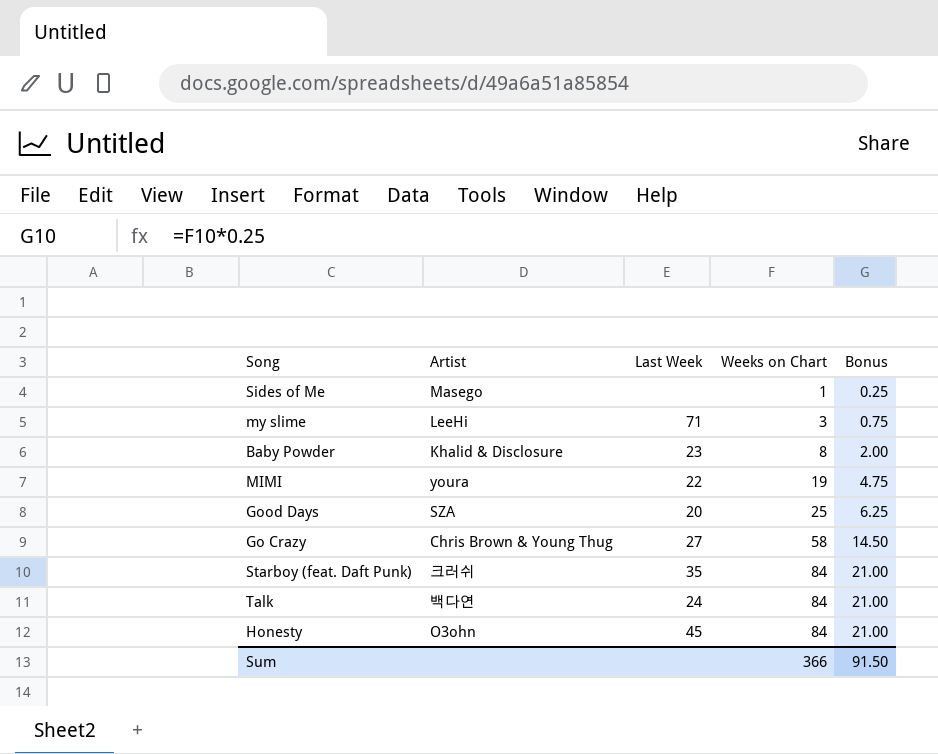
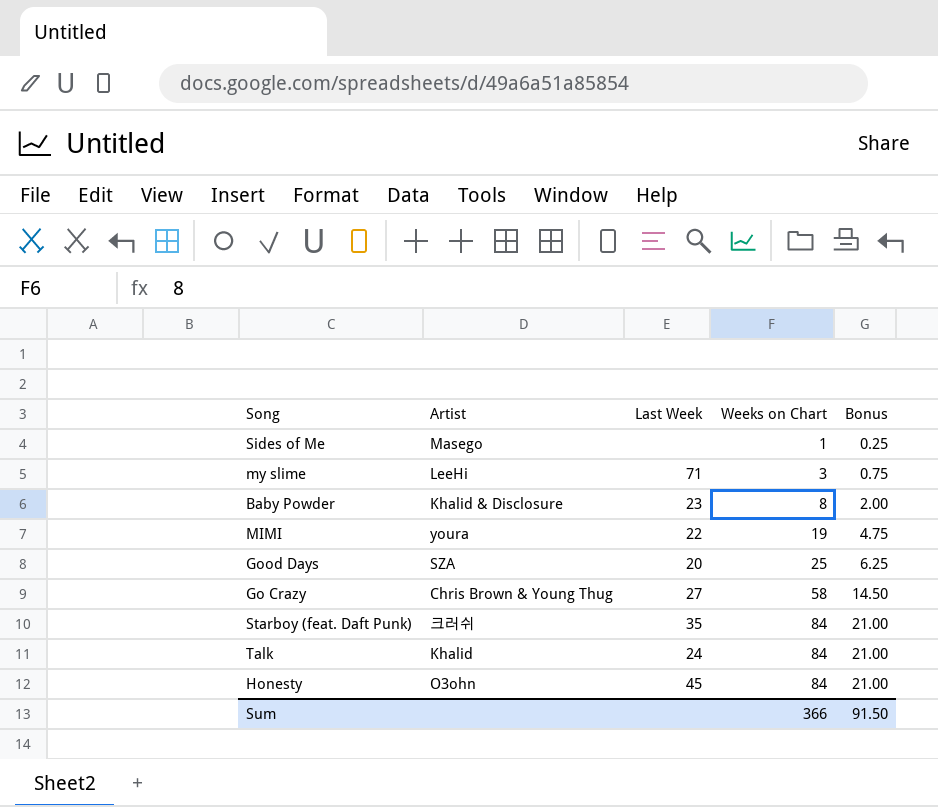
Talk | Artist: 백다연 -> Khalid

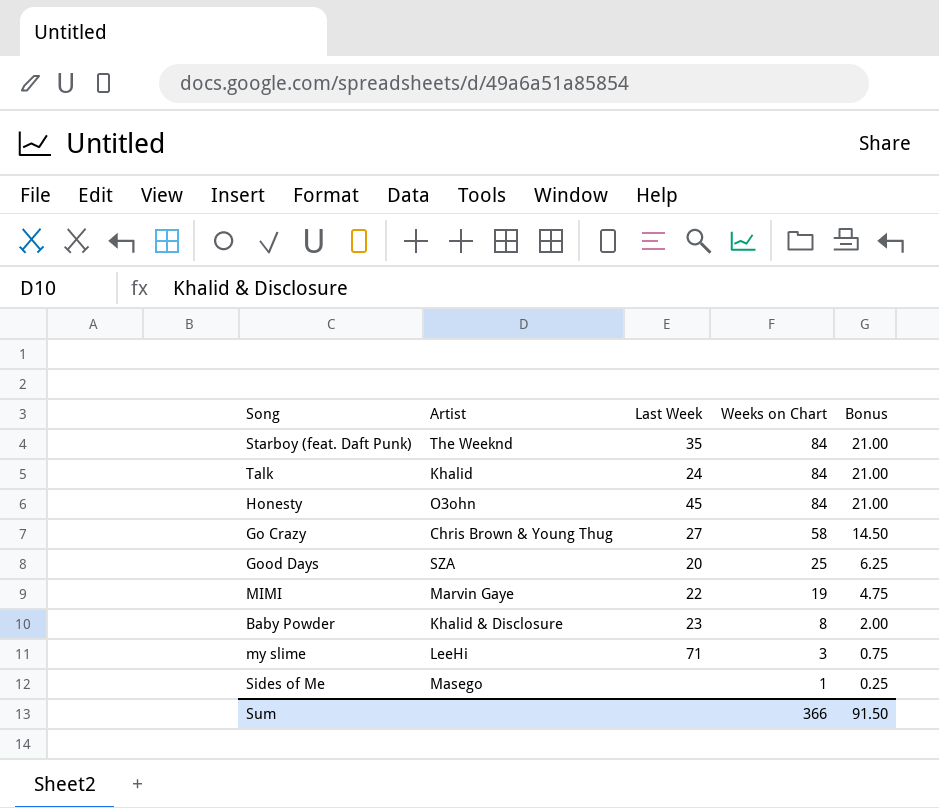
row order: Weeks on Chart ascending -> Weeks on Chart descending
Starboy (feat. Daft Punk) | Artist: 크러쉬 -> The Weeknd
MIMI | Artist: youra -> Marvin Gaye

